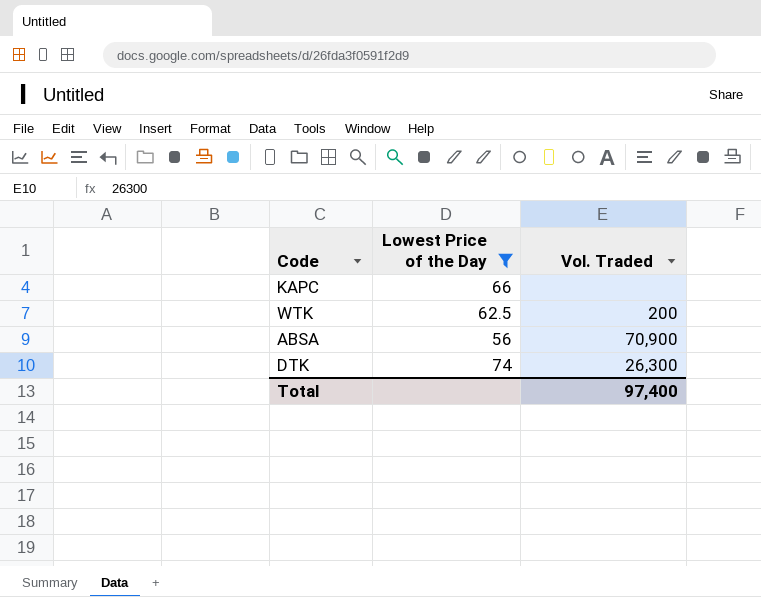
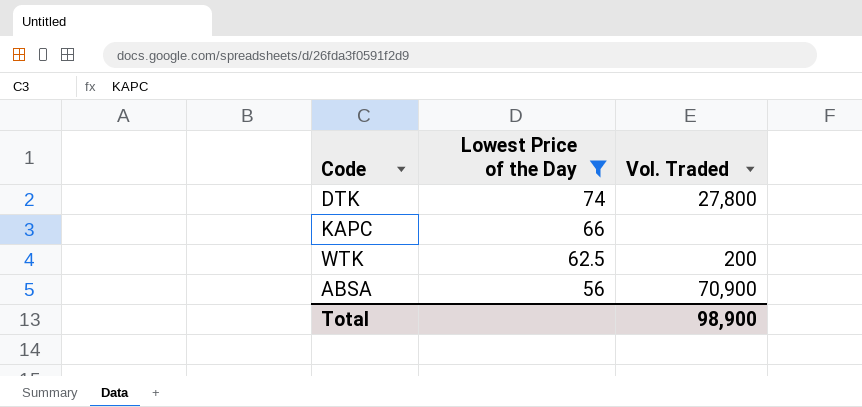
row order: none -> Lowest Price of the Day descending
DTK | Vol. Traded: 26,300 -> 27,800
Total | Vol. Traded: 97,400 -> 98,900

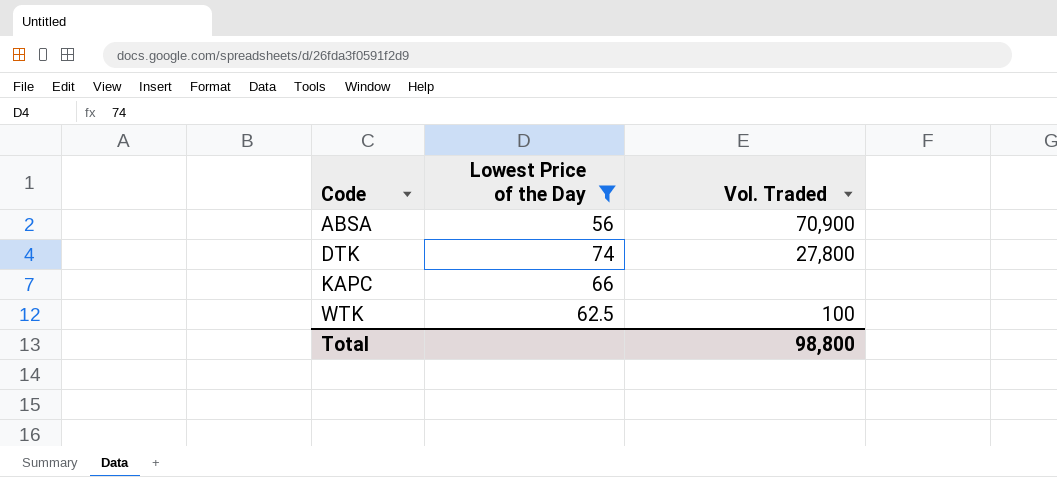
row order: Lowest Price of the Day descending -> Code ascending
WTK | Vol. Traded: 200 -> 100
Total | Vol. Traded: 98,900 -> 98,800

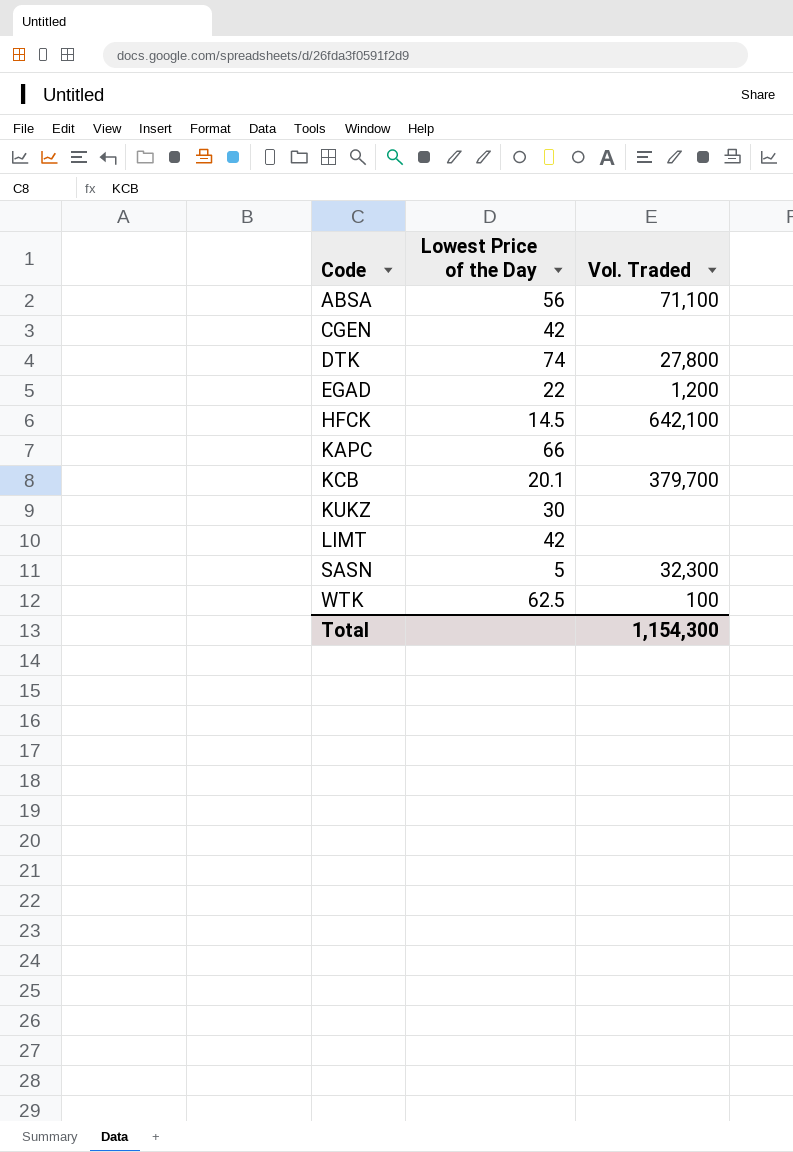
filter: Lowest Price of the Day >= 56 -> none
ABSA | Vol. Traded: 70,900 -> 71,100
Total | Vol. Traded: 98,800 -> 1,154,300

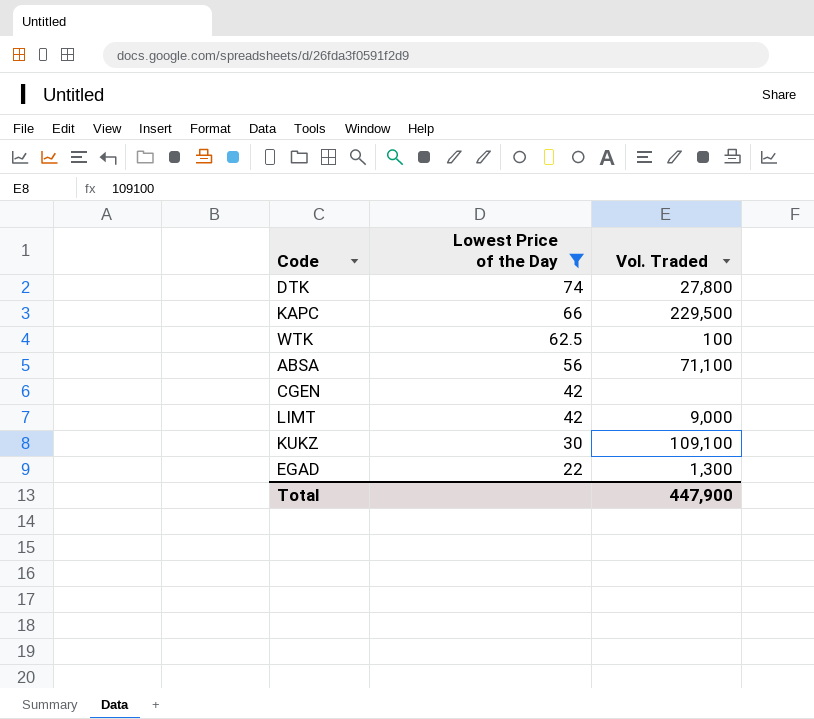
filter: none -> Lowest Price of the Day >= 22
row order: Code ascending -> Lowest Price of the Day descending
KAPC | Vol. Traded: none -> 229,500
LIMT | Vol. Traded: none -> 9,000
KUKZ | Vol. Traded: none -> 109,100
EGAD | Vol. Traded: 1,200 -> 1,300
Total | Vol. Traded: 1,154,300 -> 447,900

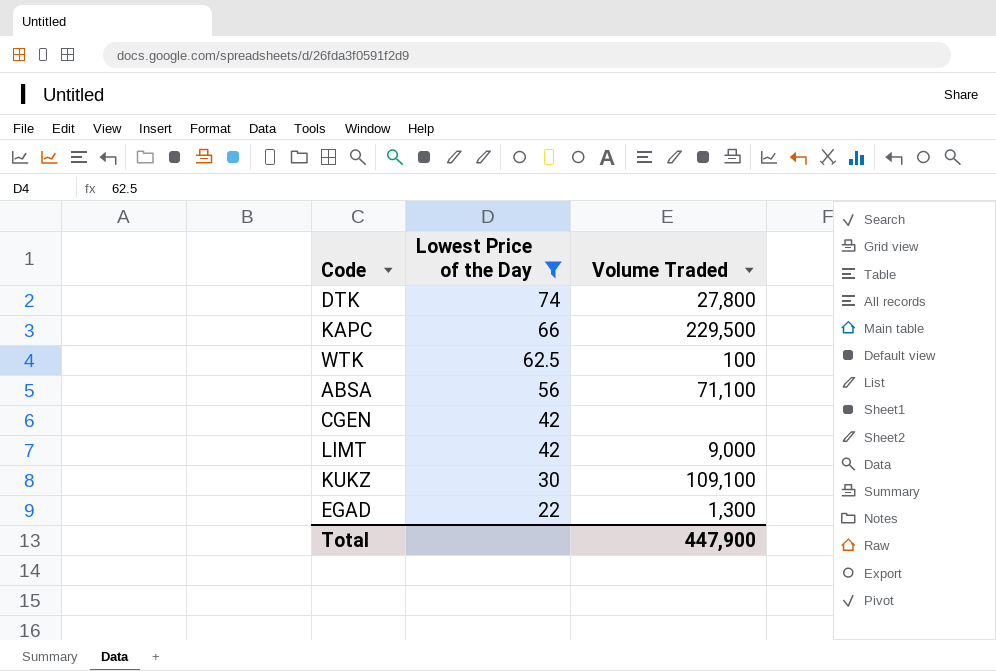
column name: Vol. Traded -> Volume Traded

